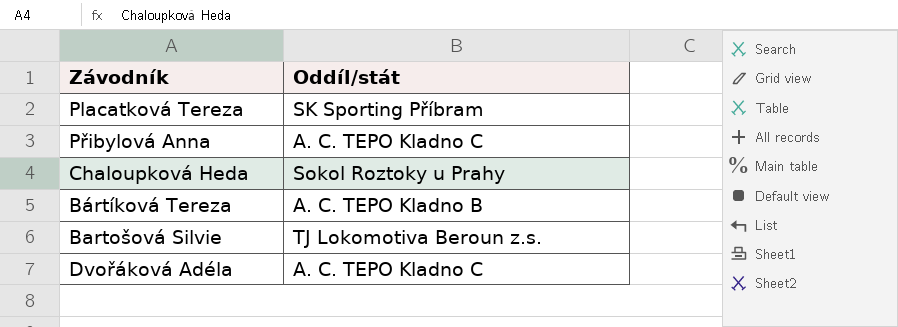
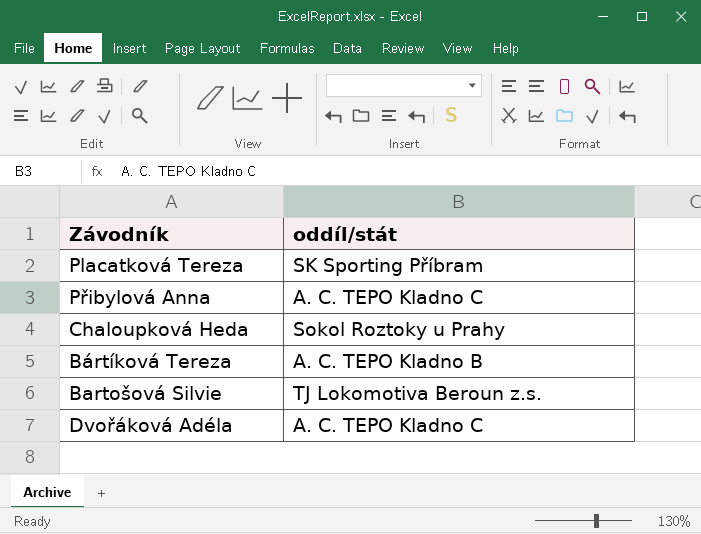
column name: Oddíl/stát -> oddíl/stát

